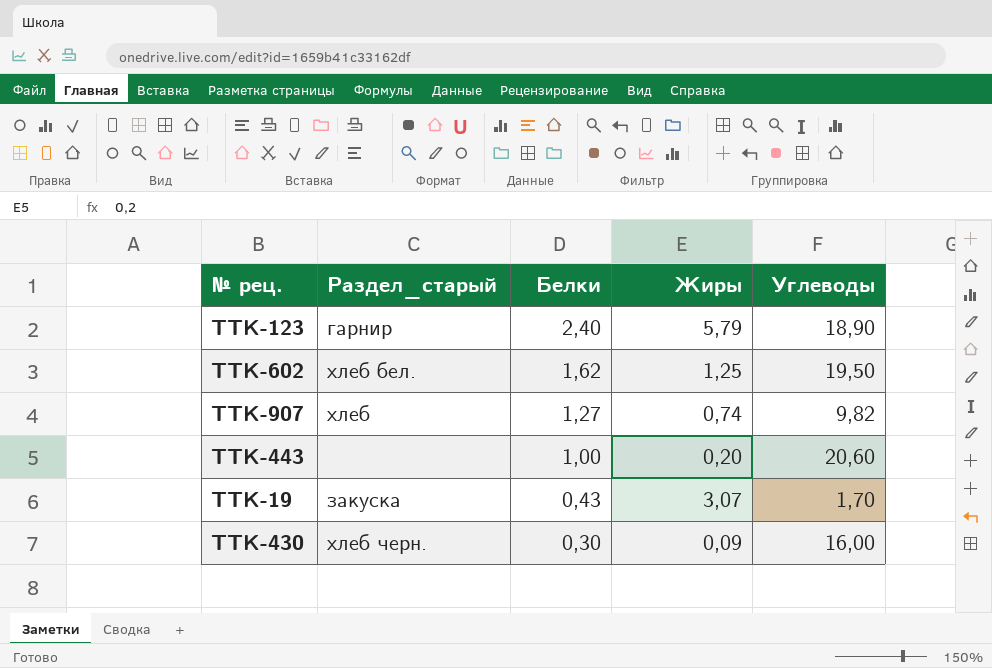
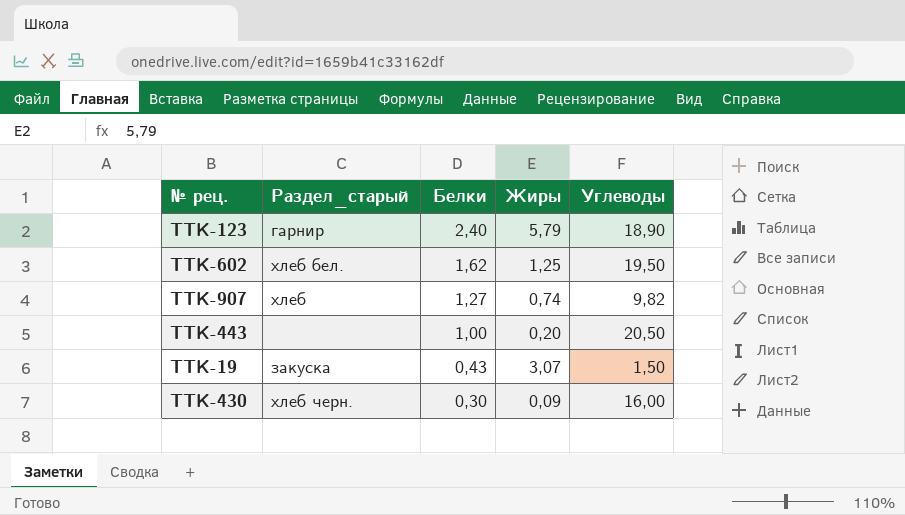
ТТК-443 | Углеводы: 20,60 -> 20,50
ТТК-19 | Углеводы: 1,70 -> 1,50

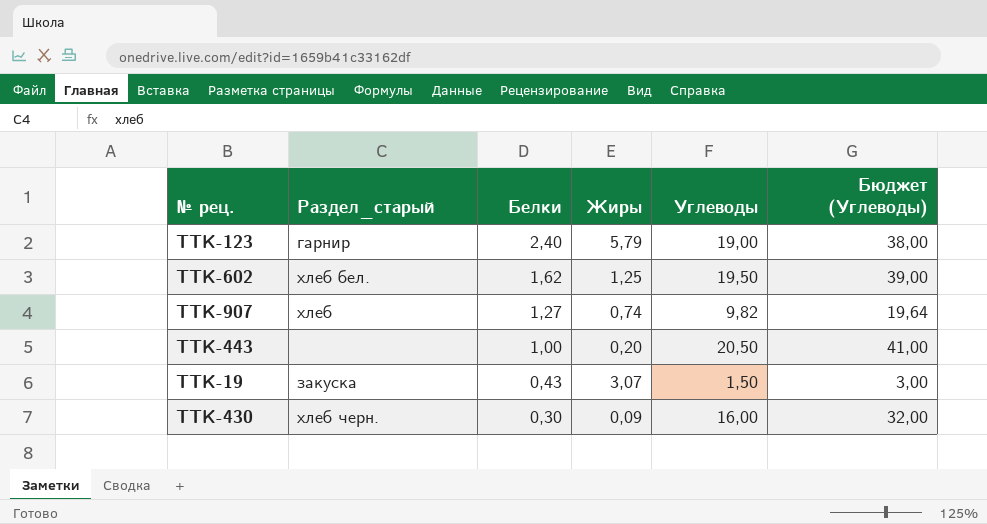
column Бюджет (Углеводы) | formula: none -> [Углеводы] * 2
ТТК-123 | Углеводы: 18,90 -> 19,00

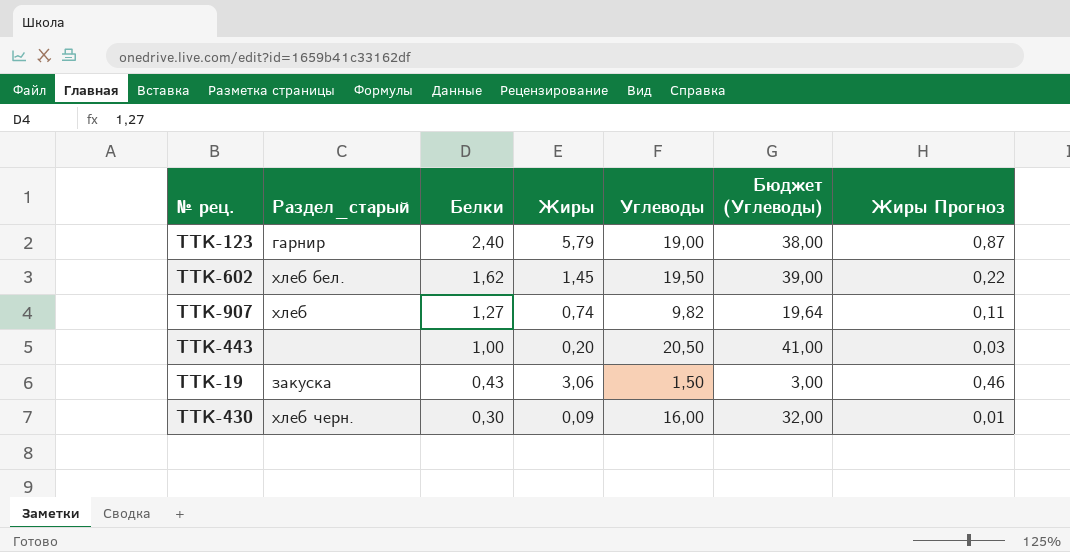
column Жиры Прогноз | formula: none -> [Жиры] * 0,15
ТТК-602 | Жиры: 1,25 -> 1,45
ТТК-19 | Жиры: 3,07 -> 3,06

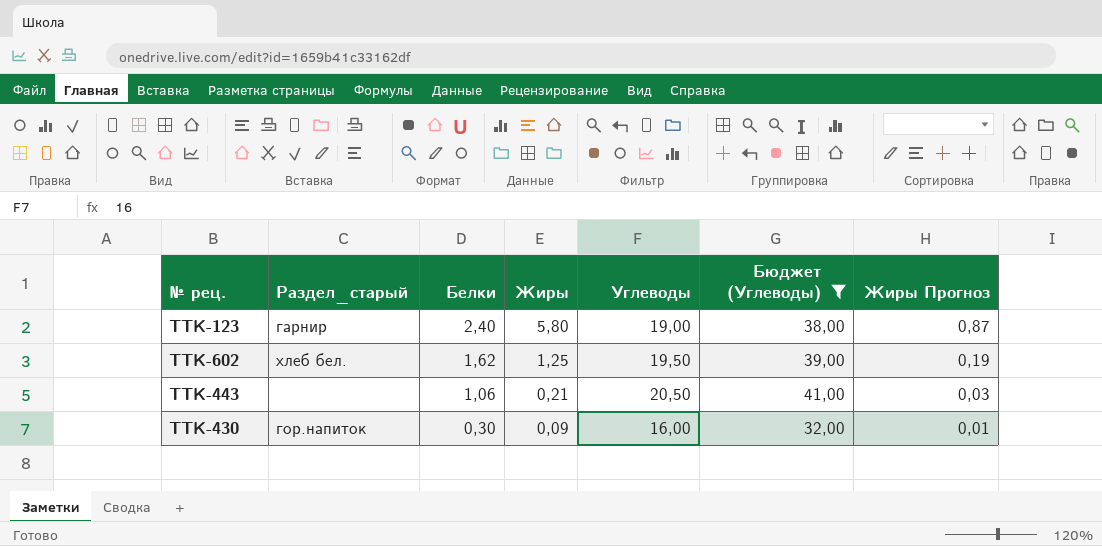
filter: none -> Бюджет (Углеводы) >= 32,00
ТТК-123 | Жиры: 5,79 -> 5,80
ТТК-602 | Жиры: 1,45 -> 1,25
ТТК-602 | Жиры Прогноз: 0,22 -> 0,19
ТТК-443 | Белки: 1,00 -> 1,06
ТТК-443 | Жиры: 0,20 -> 0,21
ТТК-430 | Раздел_старый: хлеб черн. -> гор.напиток

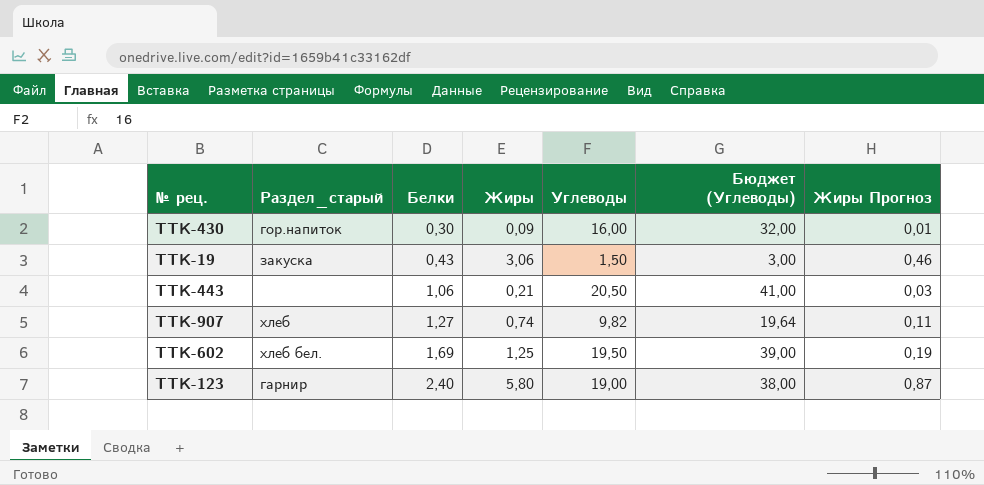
filter: Бюджет (Углеводы) >= 32,00 -> none
row order: Белки descending -> Белки ascending
ТТК-602 | Белки: 1,62 -> 1,69

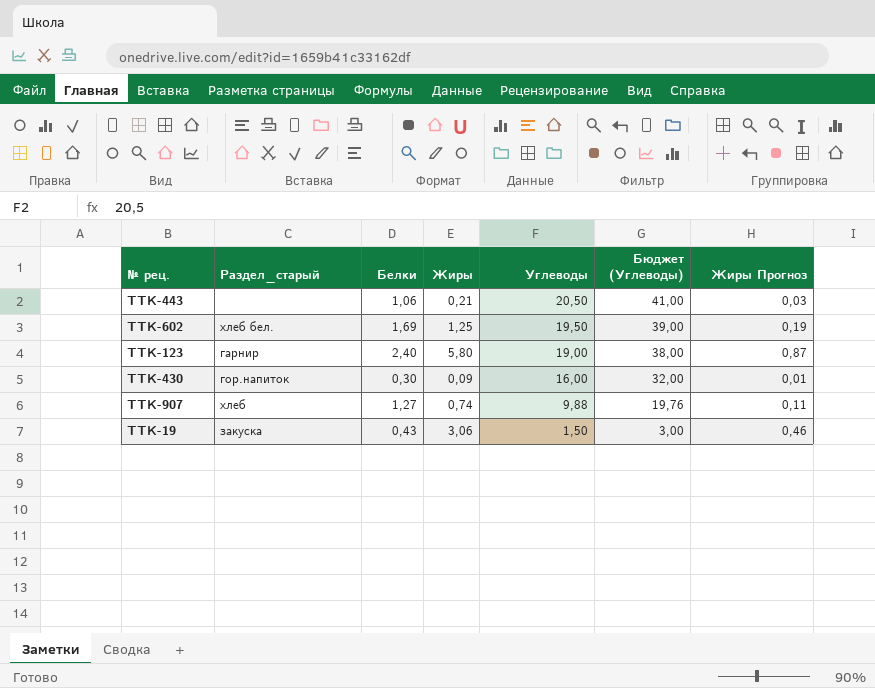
row order: Белки ascending -> Углеводы descending
ТТК-907 | Углеводы: 9,82 -> 9,88
ТТК-907 | Бюджет (Углеводы): 19,64 -> 19,76

